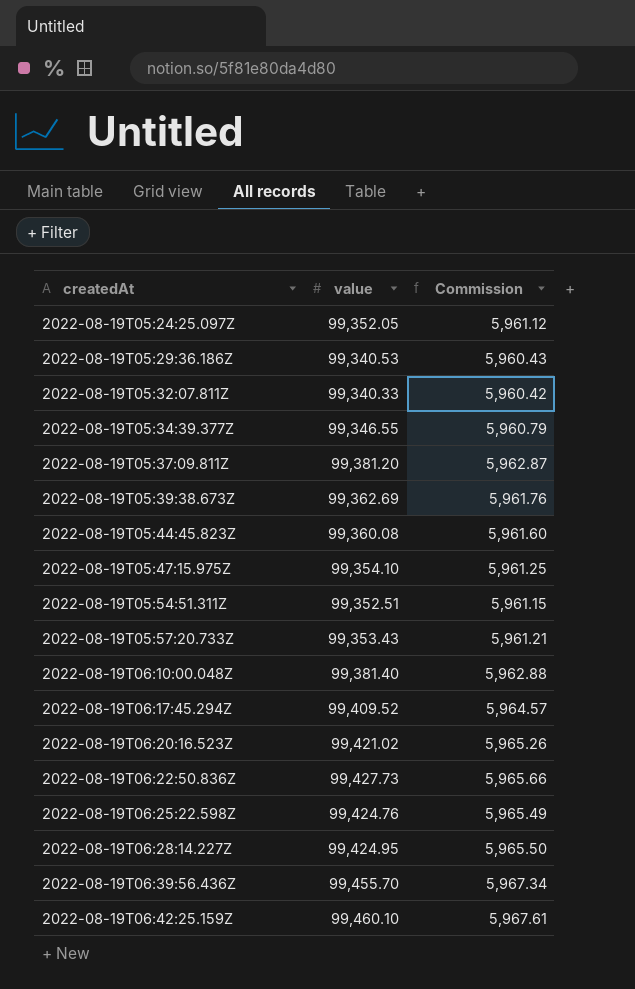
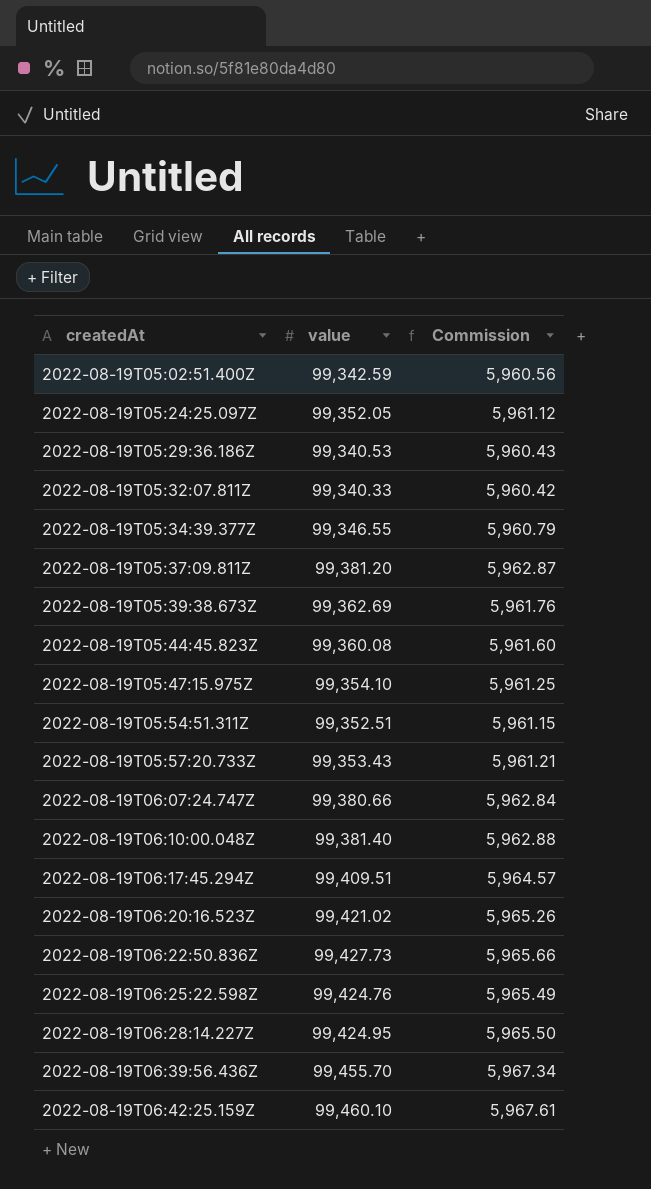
row 2022-08-19T05:02:51.400Z: none -> 99,342.59 | 5,960.56
row 2022-08-19T06:07:24.747Z: none -> 99,380.66 | 5,962.84
2022-08-19T06:17:45.294Z | value: 99,409.52 -> 99,409.51

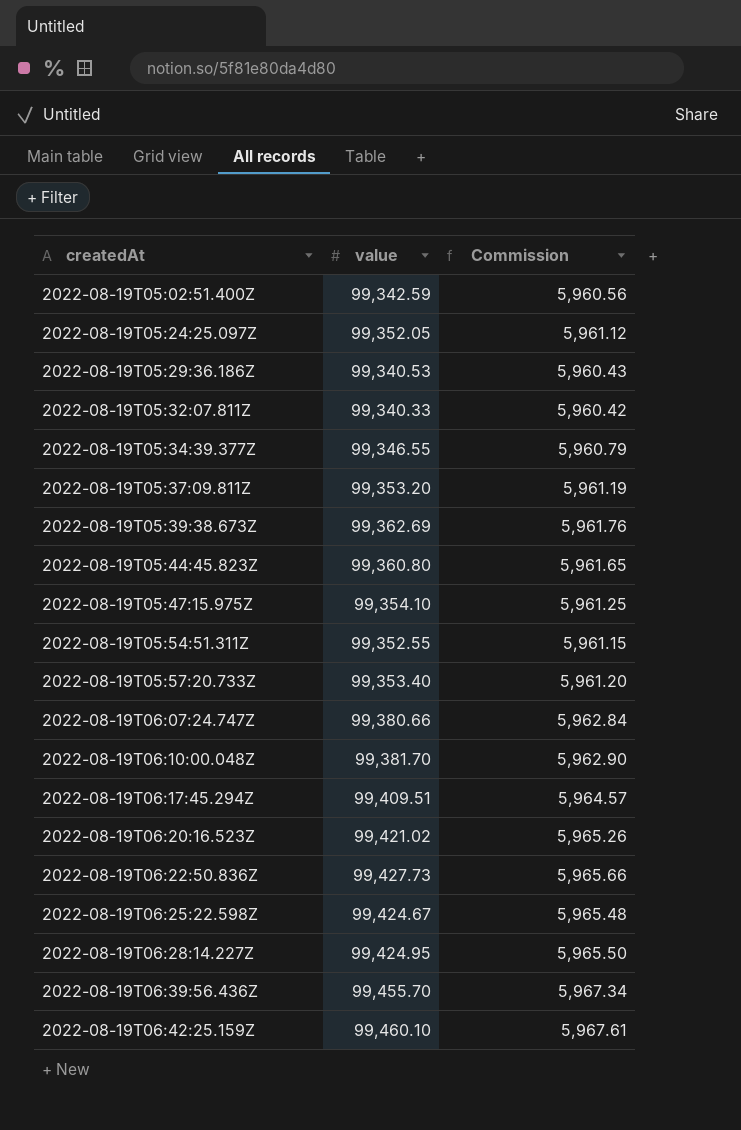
2022-08-19T05:37:09.811Z | value: 99,381.20 -> 99,353.20
2022-08-19T05:37:09.811Z | Commission: 5,962.87 -> 5,961.19
2022-08-19T05:44:45.823Z | value: 99,360.08 -> 99,360.80
2022-08-19T05:44:45.823Z | Commission: 5,961.60 -> 5,961.65
2022-08-19T05:54:51.311Z | value: 99,352.51 -> 99,352.55
2022-08-19T05:57:20.733Z | value: 99,353.43 -> 99,353.40
2022-08-19T05:57:20.733Z | Commission: 5,961.21 -> 5,961.20
2022-08-19T06:10:00.048Z | value: 99,381.40 -> 99,381.70
2022-08-19T06:10:00.048Z | Commission: 5,962.88 -> 5,962.90
2022-08-19T06:25:22.598Z | value: 99,424.76 -> 99,424.67
2022-08-19T06:25:22.598Z | Commission: 5,965.49 -> 5,965.48

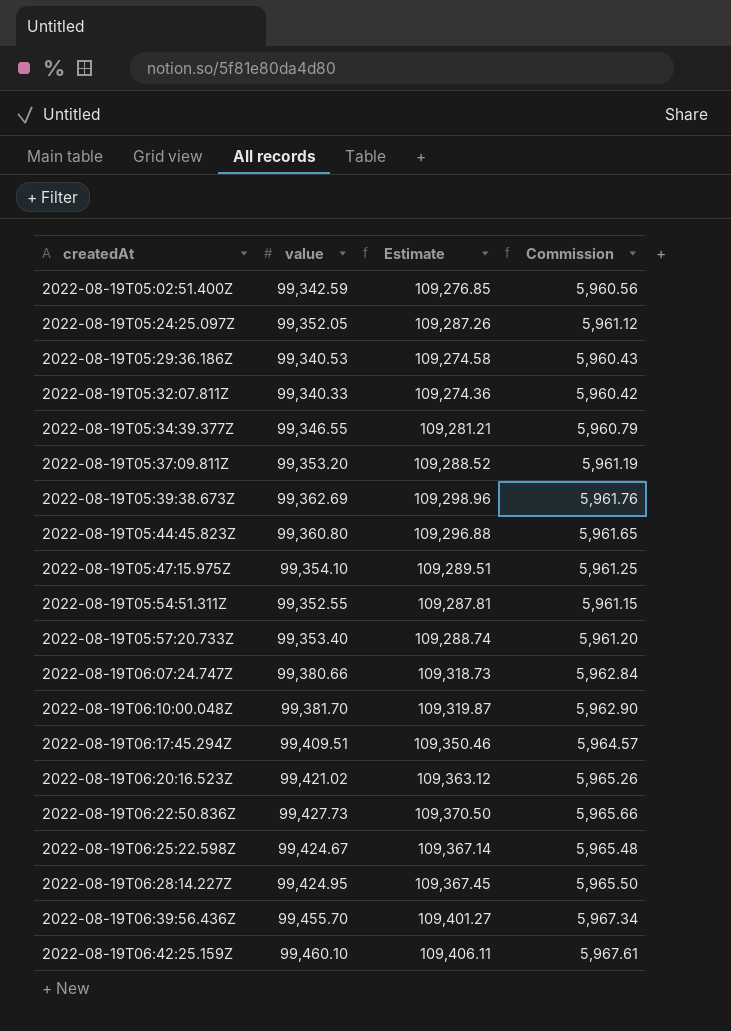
column Estimate | formula: none -> [value] * 1.1

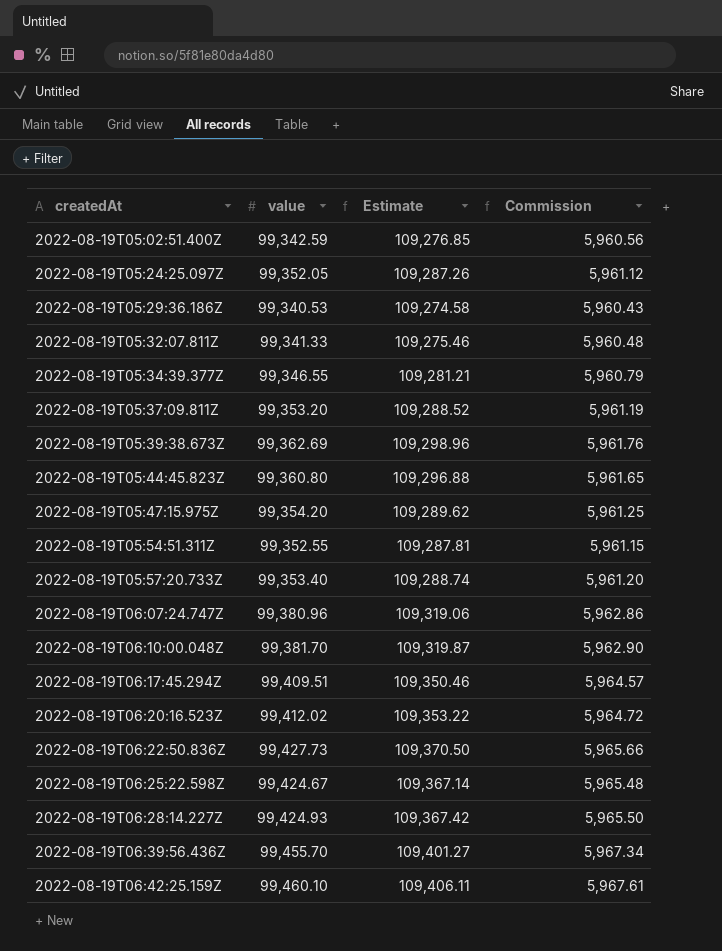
2022-08-19T05:32:07.811Z | value: 99,340.33 -> 99,341.33
2022-08-19T05:32:07.811Z | Estimate: 109,274.36 -> 109,275.46
2022-08-19T05:32:07.811Z | Commission: 5,960.42 -> 5,960.48
2022-08-19T05:47:15.975Z | value: 99,354.10 -> 99,354.20
2022-08-19T05:47:15.975Z | Estimate: 109,289.51 -> 109,289.62
2022-08-19T06:07:24.747Z | value: 99,380.66 -> 99,380.96
2022-08-19T06:07:24.747Z | Estimate: 109,318.73 -> 109,319.06
2022-08-19T06:07:24.747Z | Commission: 5,962.84 -> 5,962.86
2022-08-19T06:20:16.523Z | value: 99,421.02 -> 99,412.02
2022-08-19T06:20:16.523Z | Estimate: 109,363.12 -> 109,353.22
2022-08-19T06:20:16.523Z | Commission: 5,965.26 -> 5,964.72
2022-08-19T06:28:14.227Z | value: 99,424.95 -> 99,424.93
2022-08-19T06:28:14.227Z | Estimate: 109,367.45 -> 109,367.42

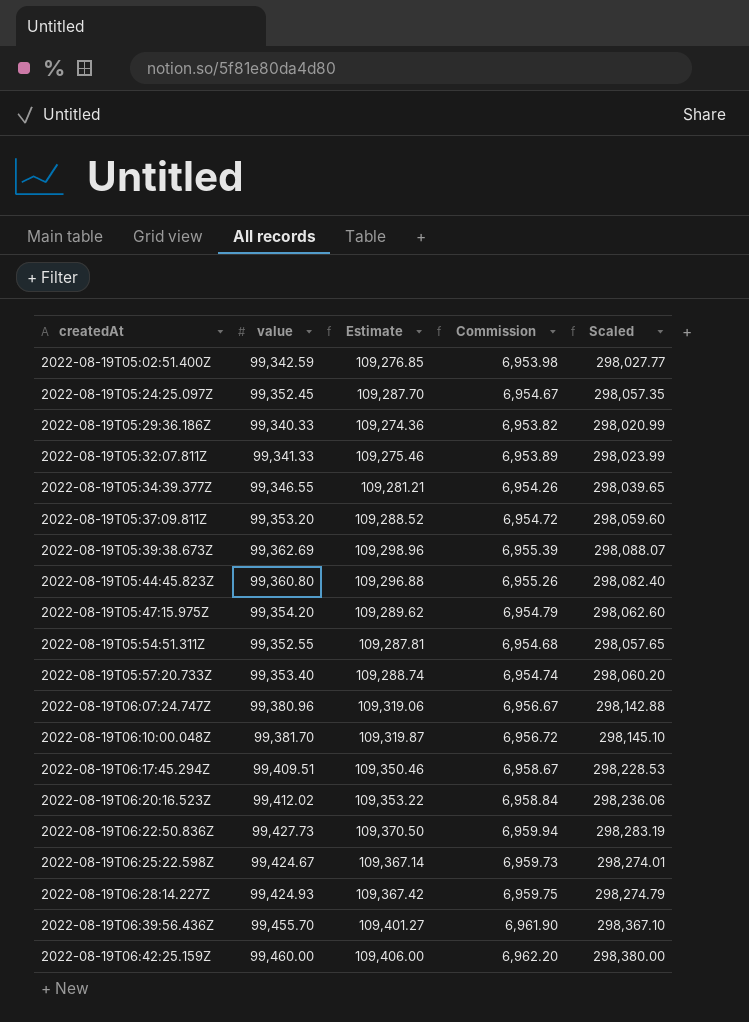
column Commission | formula: [value] * 0.06 -> [value] * 0.07
column Scaled | formula: none -> [value] * 3
2022-08-19T05:24:25.097Z | value: 99,352.05 -> 99,352.45
2022-08-19T05:24:25.097Z | Estimate: 109,287.26 -> 109,287.70
2022-08-19T05:29:36.186Z | value: 99,340.53 -> 99,340.33
2022-08-19T05:29:36.186Z | Estimate: 109,274.58 -> 109,274.36
2022-08-19T06:42:25.159Z | value: 99,460.10 -> 99,460.00
2022-08-19T06:42:25.159Z | Estimate: 109,406.11 -> 109,406.00

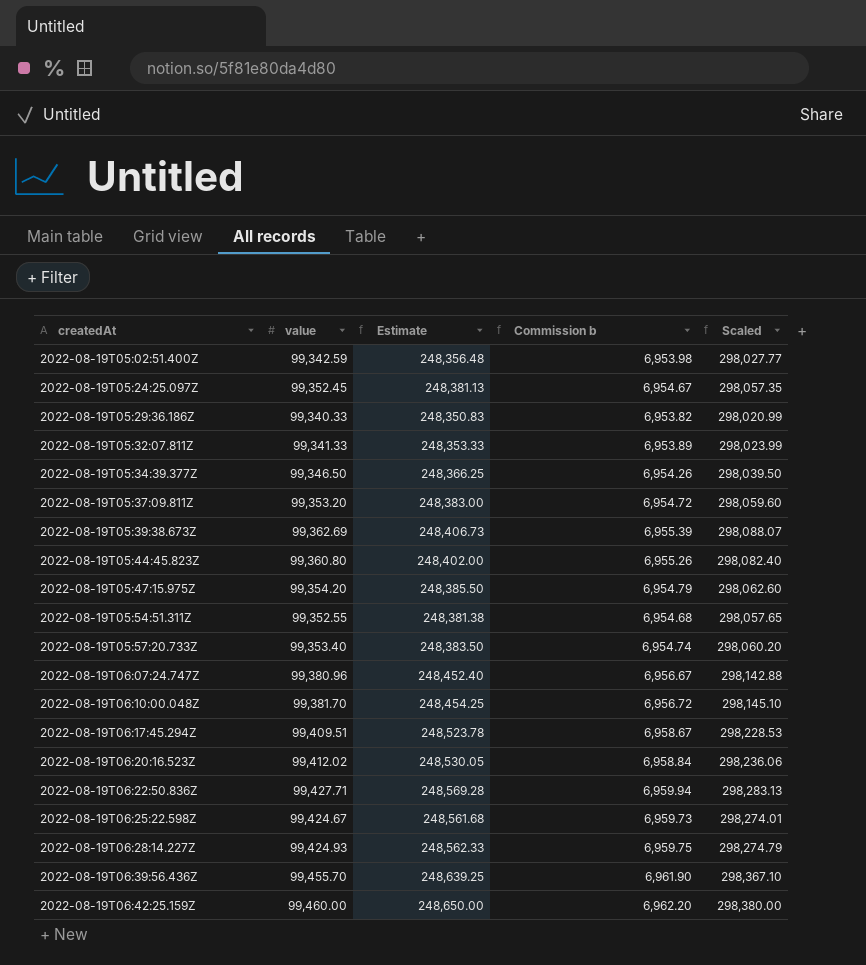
column Estimate | formula: [value] * 1.1 -> [value] * 2.5
column name: Commission -> Commission b
2022-08-19T05:34:39.377Z | value: 99,346.55 -> 99,346.50
2022-08-19T05:34:39.377Z | Scaled: 298,039.65 -> 298,039.50
2022-08-19T06:22:50.836Z | value: 99,427.73 -> 99,427.71
2022-08-19T06:22:50.836Z | Scaled: 298,283.19 -> 298,283.13

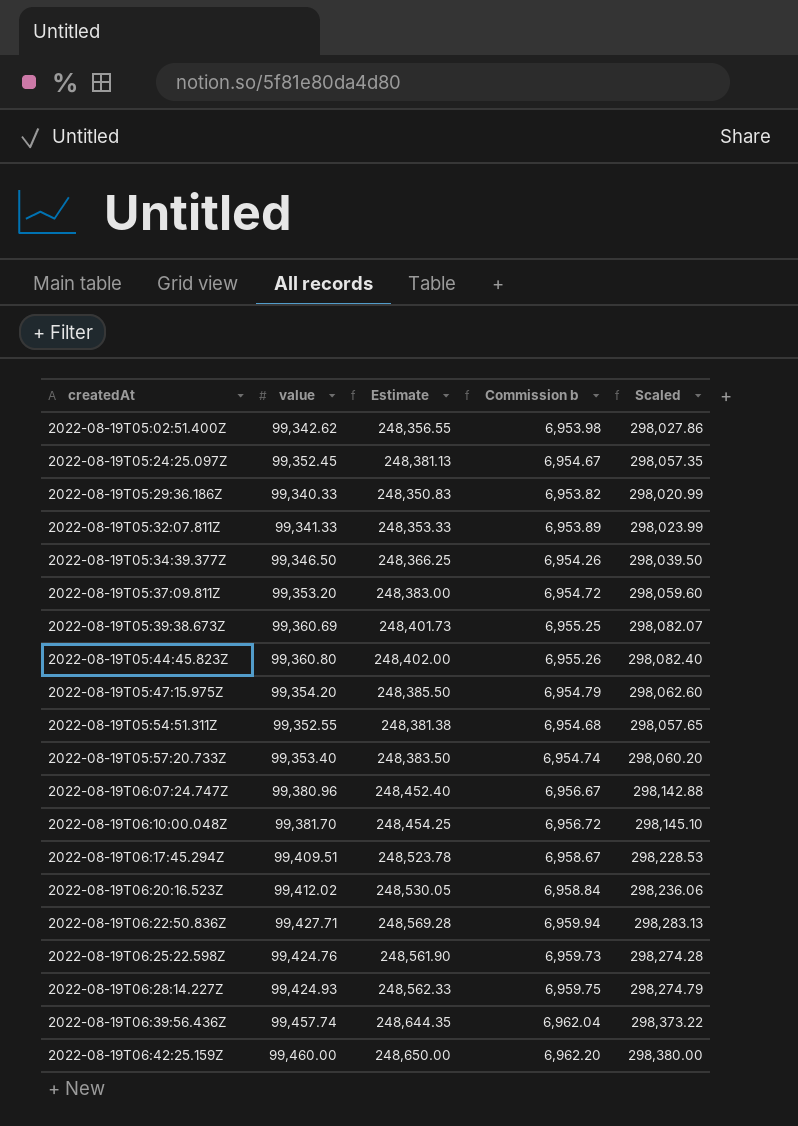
2022-08-19T05:02:51.400Z | value: 99,342.59 -> 99,342.62
2022-08-19T05:02:51.400Z | Estimate: 248,356.48 -> 248,356.55
2022-08-19T05:02:51.400Z | Scaled: 298,027.77 -> 298,027.86
2022-08-19T05:39:38.673Z | value: 99,362.69 -> 99,360.69
2022-08-19T05:39:38.673Z | Estimate: 248,406.73 -> 248,401.73
2022-08-19T05:39:38.673Z | Commission b: 6,955.39 -> 6,955.25
2022-08-19T05:39:38.673Z | Scaled: 298,088.07 -> 298,082.07
2022-08-19T06:25:22.598Z | value: 99,424.67 -> 99,424.76
2022-08-19T06:25:22.598Z | Estimate: 248,561.68 -> 248,561.90
2022-08-19T06:25:22.598Z | Scaled: 298,274.01 -> 298,274.28
2022-08-19T06:39:56.436Z | value: 99,455.70 -> 99,457.74
2022-08-19T06:39:56.436Z | Estimate: 248,639.25 -> 248,644.35
2022-08-19T06:39:56.436Z | Commission b: 6,961.90 -> 6,962.04
2022-08-19T06:39:56.436Z | Scaled: 298,367.10 -> 298,373.22

